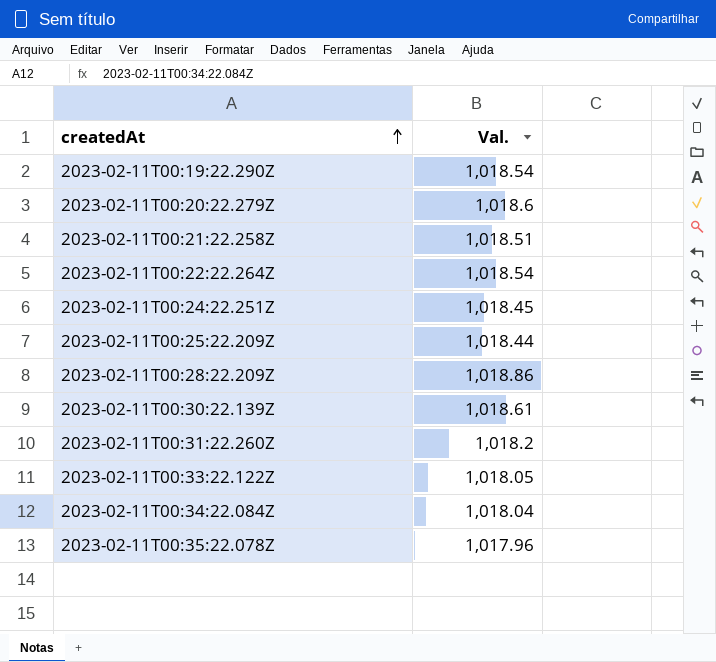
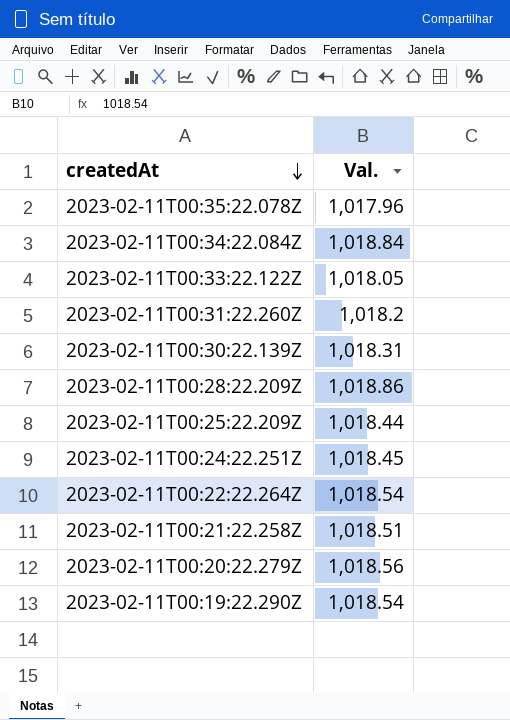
row order: createdAt ascending -> createdAt descending
2023-02-11T00:34:22.084Z | Val.: 1,018.04 -> 1,018.84
2023-02-11T00:30:22.139Z | Val.: 1,018.61 -> 1,018.31
2023-02-11T00:20:22.279Z | Val.: 1,018.6 -> 1,018.56

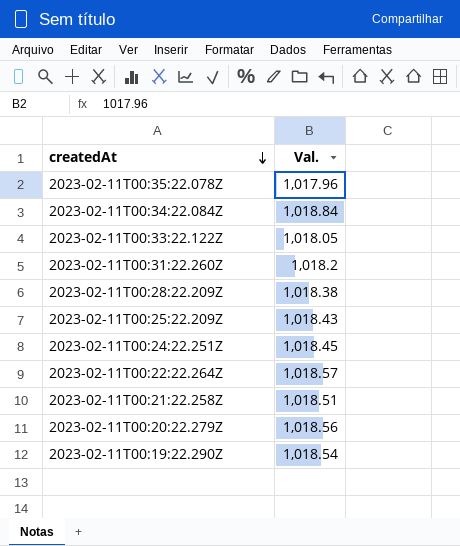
row 2023-02-11T00:30:22.139Z: 1,018.31 -> none
2023-02-11T00:28:22.209Z | Val.: 1,018.86 -> 1,018.38
2023-02-11T00:25:22.209Z | Val.: 1,018.44 -> 1,018.43
2023-02-11T00:22:22.264Z | Val.: 1,018.54 -> 1,018.57

